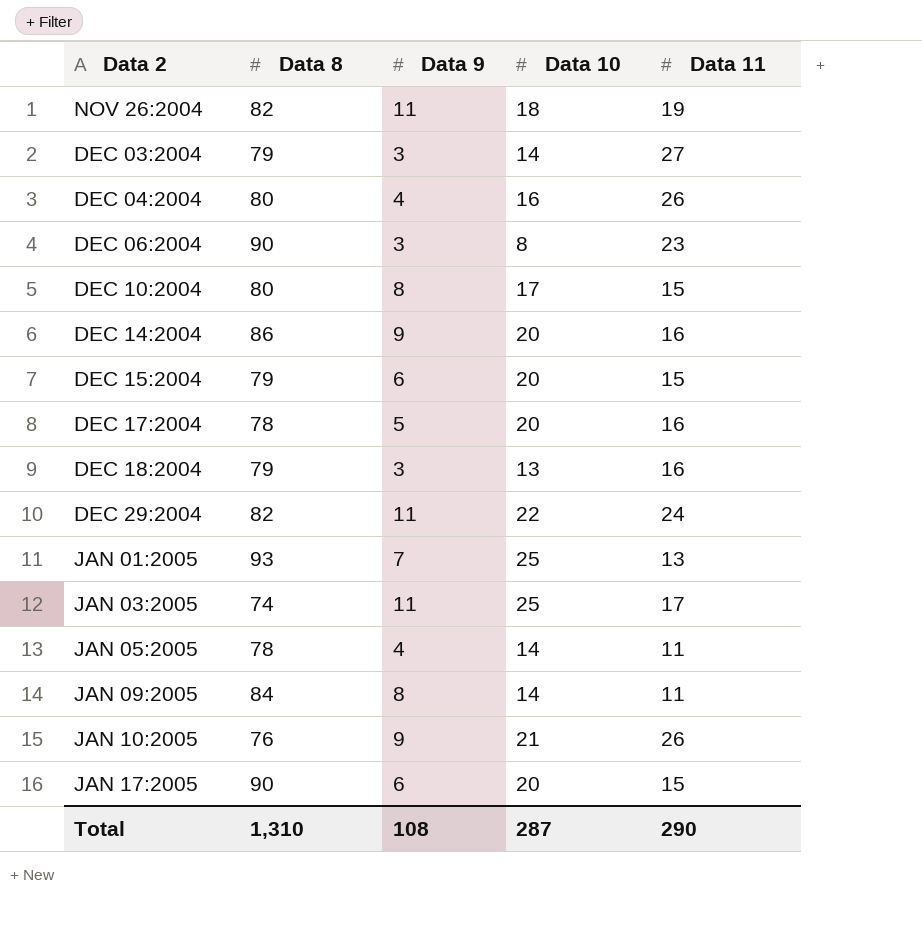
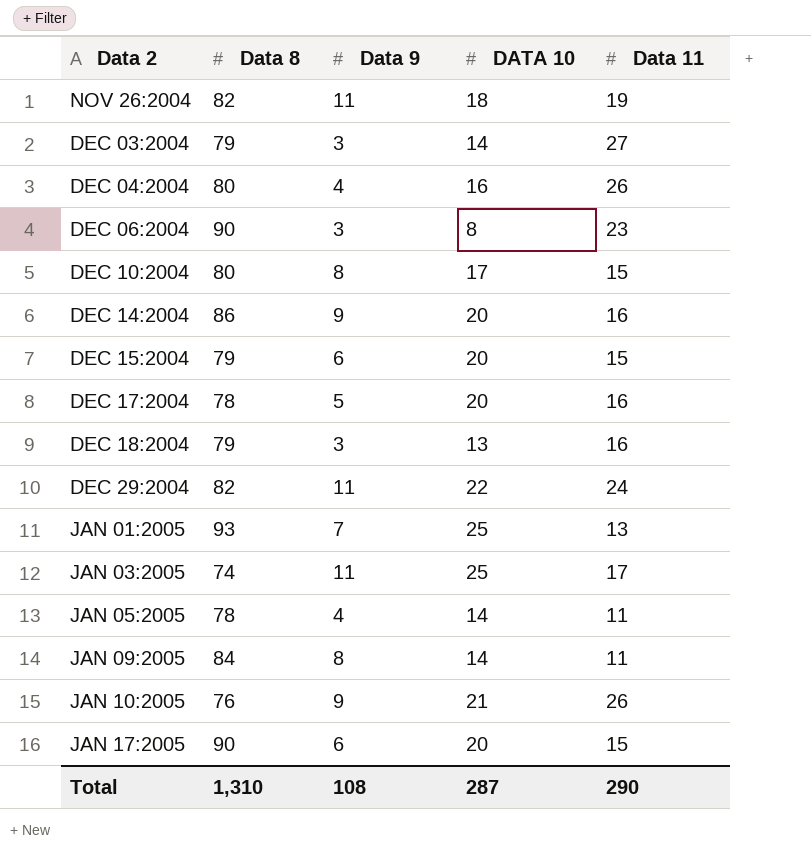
column name: Data 10 -> DATA 10

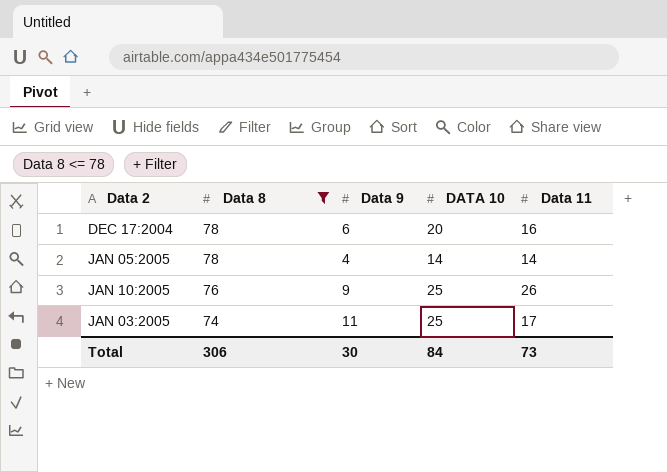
filter: none -> Data 8 <= 78
row order: none -> Data 8 descending
DEC 17:2004 | Data 9: 5 -> 6
JAN 05:2005 | Data 11: 11 -> 14
JAN 10:2005 | DATA 10: 21 -> 25
Total | Data 8: 1,310 -> 306
Total | Data 9: 108 -> 30
Total | DATA 10: 287 -> 84
Total | Data 11: 290 -> 73

